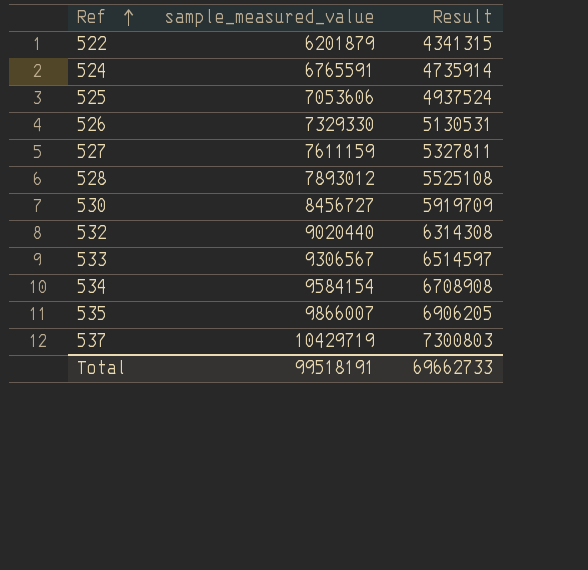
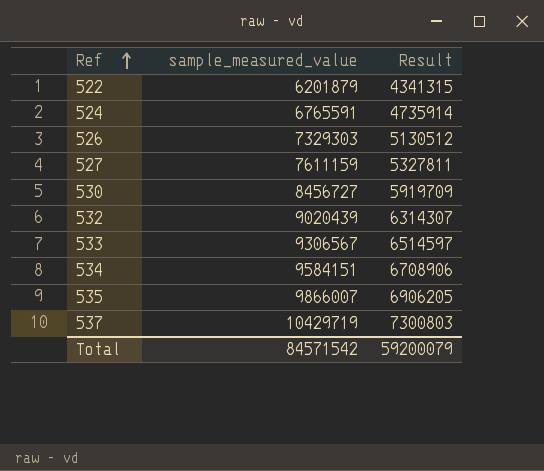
row 525: 7053606 | 4937524 -> none
row 528: 7893012 | 5525108 -> none
526 | sample_measured_value: 7329330 -> 7329303
526 | Result: 5130531 -> 5130512
532 | sample_measured_value: 9020440 -> 9020439
532 | Result: 6314308 -> 6314307
534 | sample_measured_value: 9584154 -> 9584151
534 | Result: 6708908 -> 6708906
Total | sample_measured_value: 99518191 -> 84571542
Total | Result: 69662733 -> 59200079

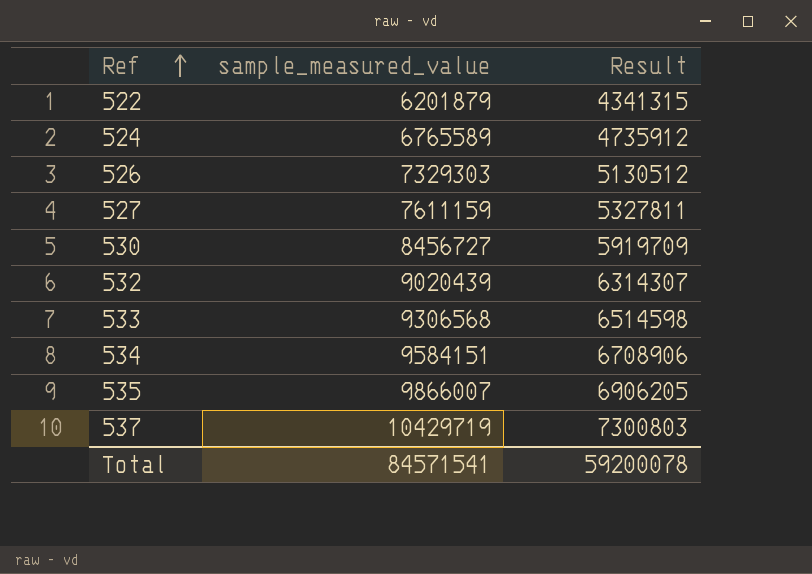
524 | sample_measured_value: 6765591 -> 6765589
524 | Result: 4735914 -> 4735912
533 | sample_measured_value: 9306567 -> 9306568
533 | Result: 6514597 -> 6514598
Total | sample_measured_value: 84571542 -> 84571541
Total | Result: 59200079 -> 59200078

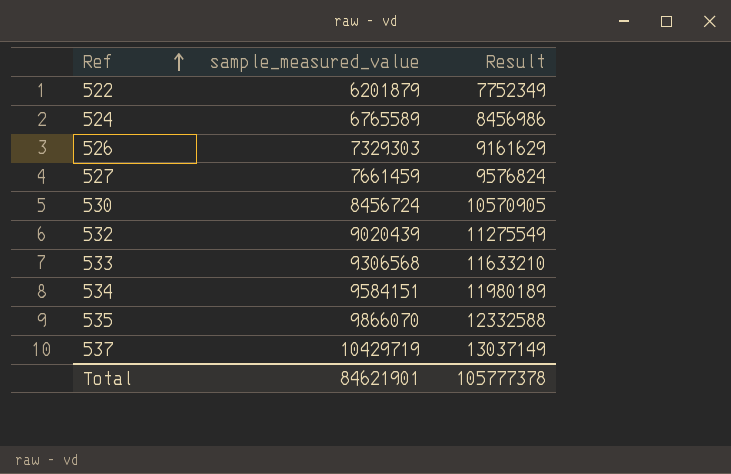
column Result | formula: [sample_measured_value] * 0.7 -> [sample_measured_value] * 1.25
527 | sample_measured_value: 7611159 -> 7661459
530 | sample_measured_value: 8456727 -> 8456724
535 | sample_measured_value: 9866007 -> 9866070
Total | sample_measured_value: 84571541 -> 84621901
Total | Result: 59200078 -> 105777378

